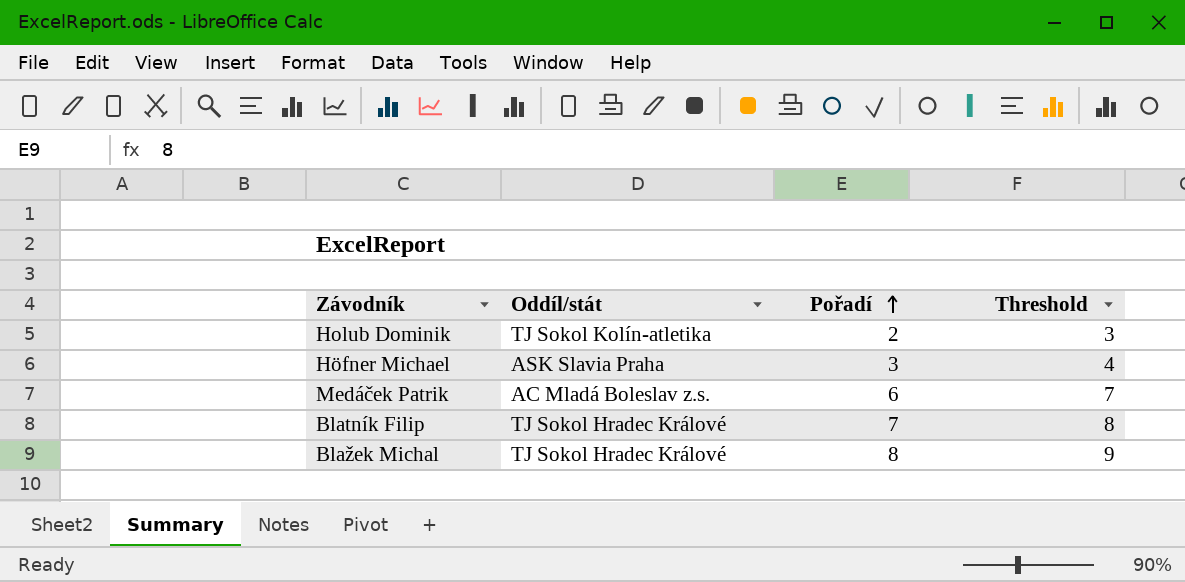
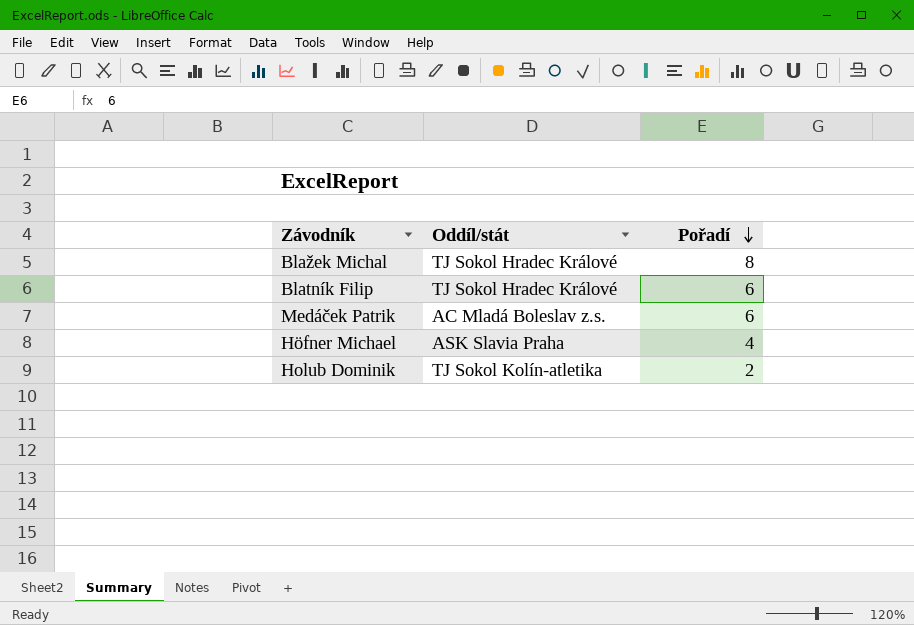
row order: Pořadí ascending -> Pořadí descending
column Threshold | formula: [Pořadí] + 1 -> none
Blatník Filip | Pořadí: 7 -> 6
Höfner Michael | Pořadí: 3 -> 4

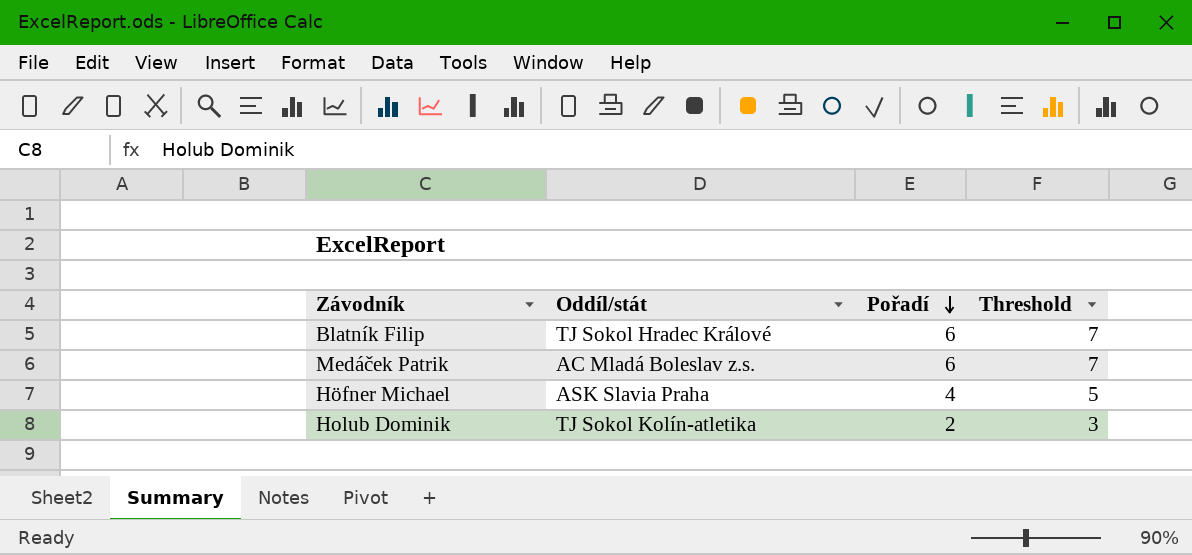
column Threshold | formula: none -> [Pořadí] + 1
row Blažek Michal: TJ Sokol Hradec Králové | 8 -> none

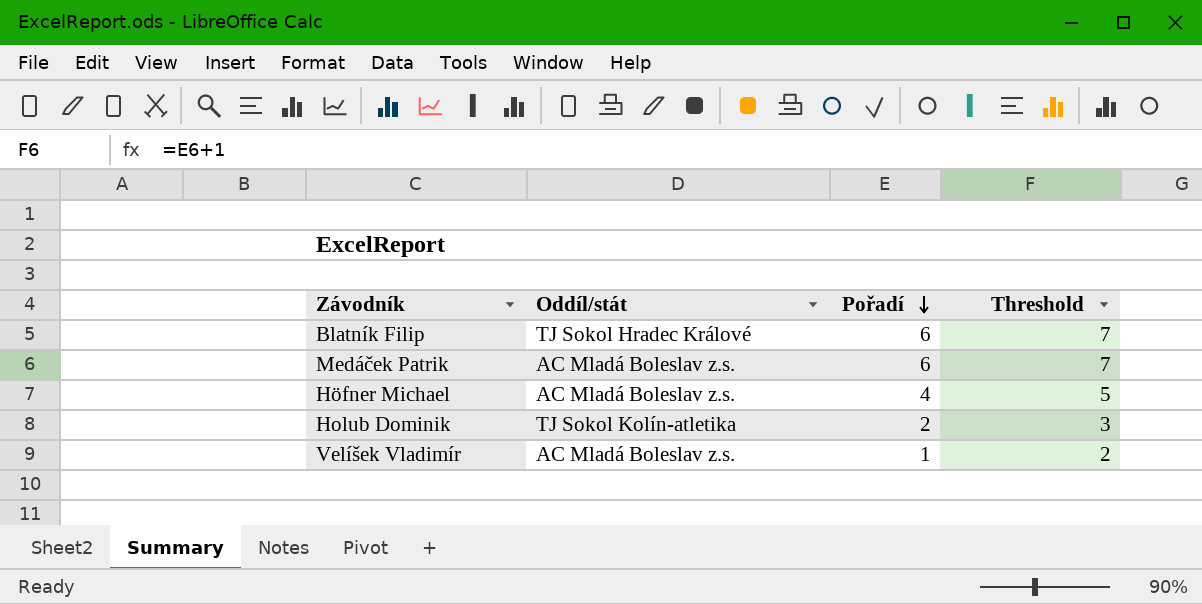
Höfner Michael | Oddíl/stát: ASK Slavia Praha -> AC Mladá Boleslav z.s.
row Velíšek Vladimír: none -> AC Mladá Boleslav z.s. | 1 | 2

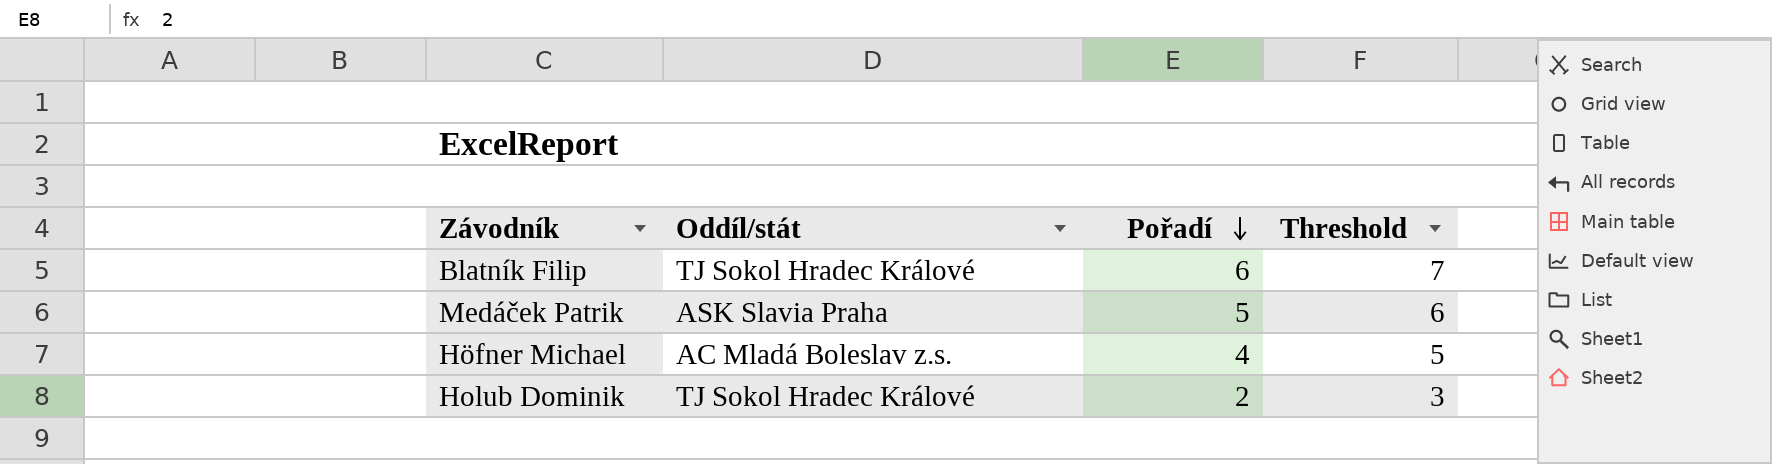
row Velíšek Vladimír: AC Mladá Boleslav z.s. | 1 | 2 -> none
Medáček Patrik | Oddíl/stát: AC Mladá Boleslav z.s. -> ASK Slavia Praha
Medáček Patrik | Pořadí: 6 -> 5
Medáček Patrik | Threshold: 7 -> 6
Holub Dominik | Oddíl/stát: TJ Sokol Kolín-atletika -> TJ Sokol Hradec Králové

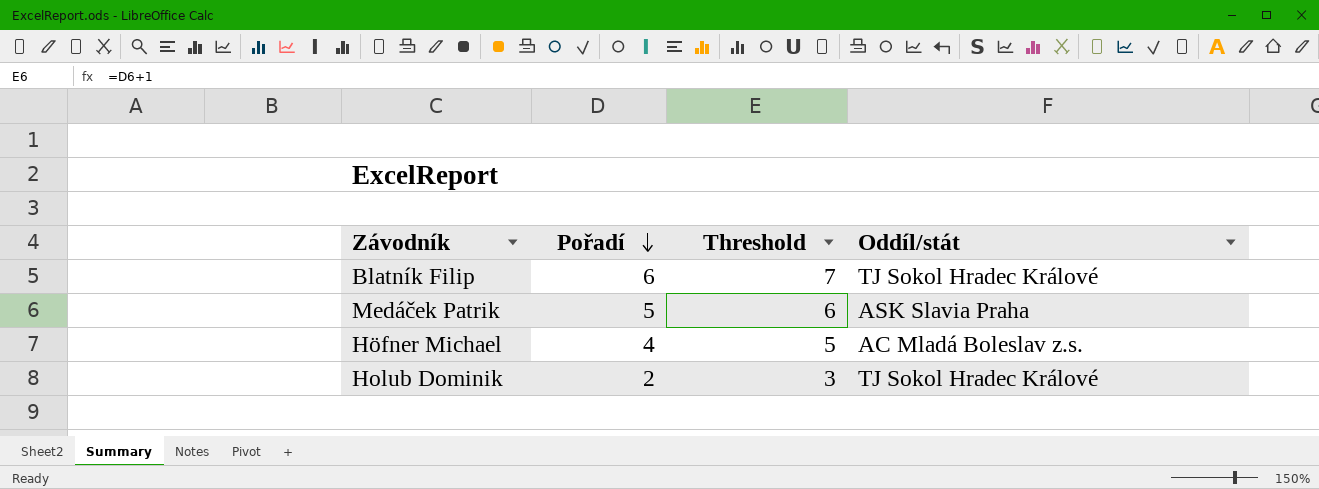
column Oddíl/stát | position: 2 -> 4

